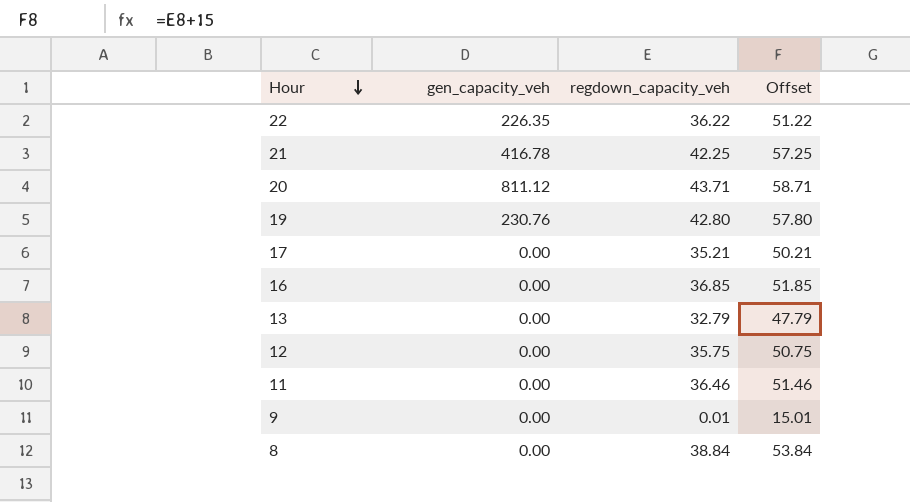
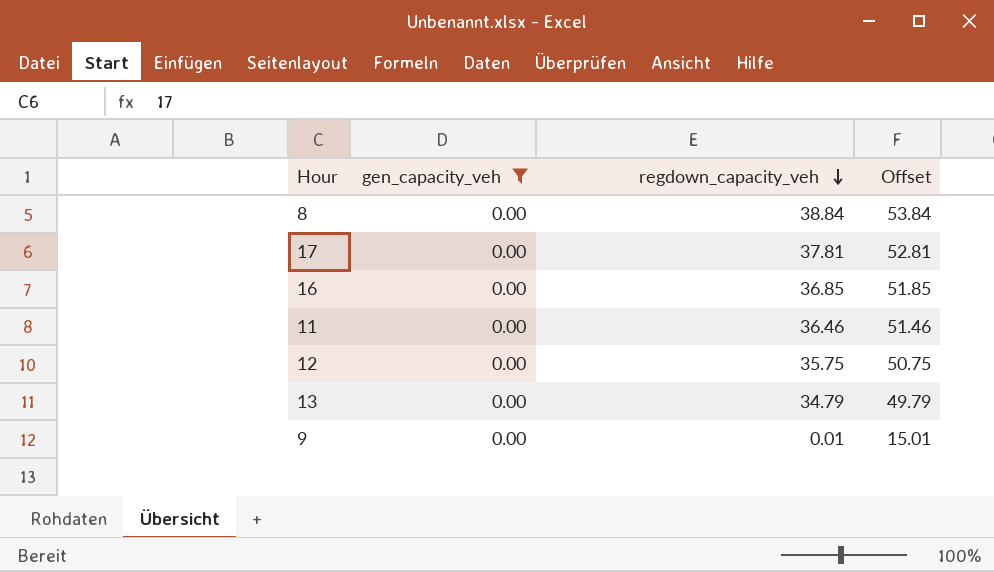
filter: none -> gen_capacity_veh = 0.00
row order: Hour descending -> regdown_capacity_veh descending
17 | regdown_capacity_veh: 35.21 -> 37.81
17 | Offset: 50.21 -> 52.81
13 | regdown_capacity_veh: 32.79 -> 34.79
13 | Offset: 47.79 -> 49.79

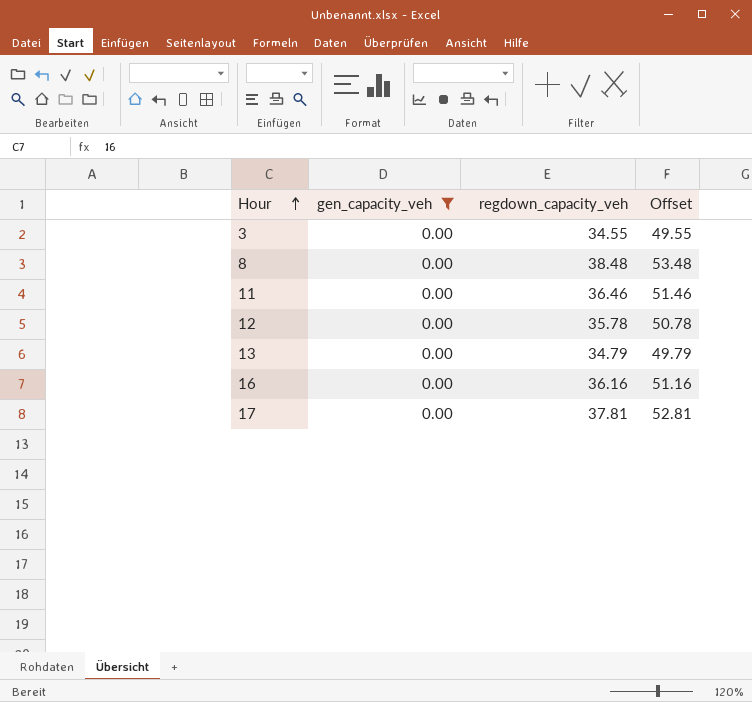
row order: regdown_capacity_veh descending -> Hour ascending
row 9: 0.00 | 0.01 | 15.01 -> none
row 3: none -> 0.00 | 34.55 | 49.55
8 | regdown_capacity_veh: 38.84 -> 38.48
8 | Offset: 53.84 -> 53.48
12 | regdown_capacity_veh: 35.75 -> 35.78
12 | Offset: 50.75 -> 50.78
16 | regdown_capacity_veh: 36.85 -> 36.16
16 | Offset: 51.85 -> 51.16

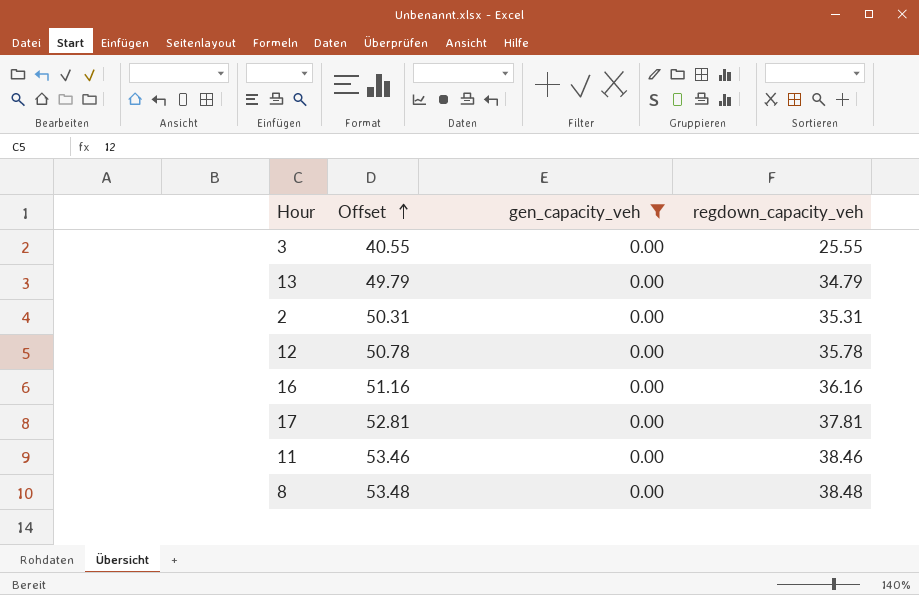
row order: Hour ascending -> Offset ascending
column Offset | position: 4 -> 2
3 | Offset: 49.55 -> 40.55
3 | regdown_capacity_veh: 34.55 -> 25.55
row 2: none -> 50.31 | 0.00 | 35.31
11 | Offset: 51.46 -> 53.46
11 | regdown_capacity_veh: 36.46 -> 38.46

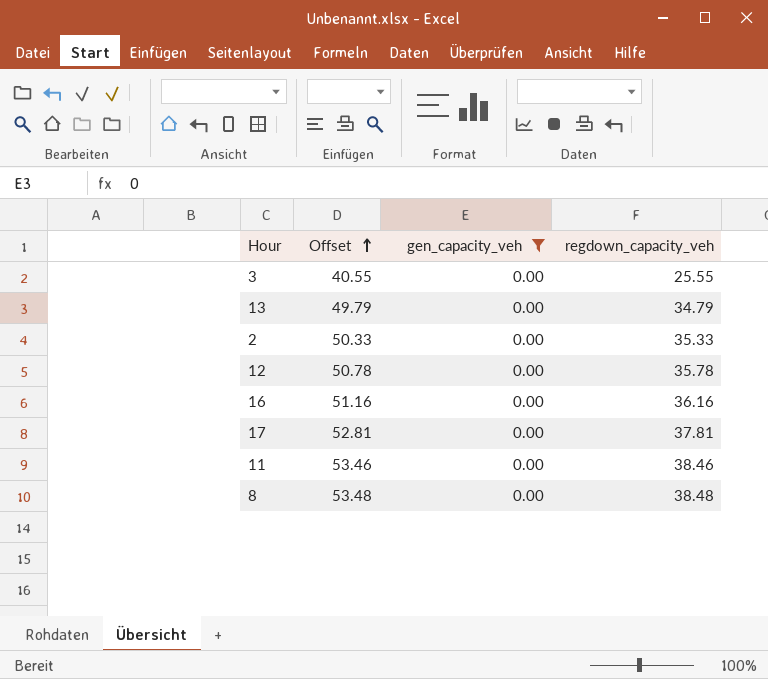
2 | Offset: 50.31 -> 50.33
2 | regdown_capacity_veh: 35.31 -> 35.33

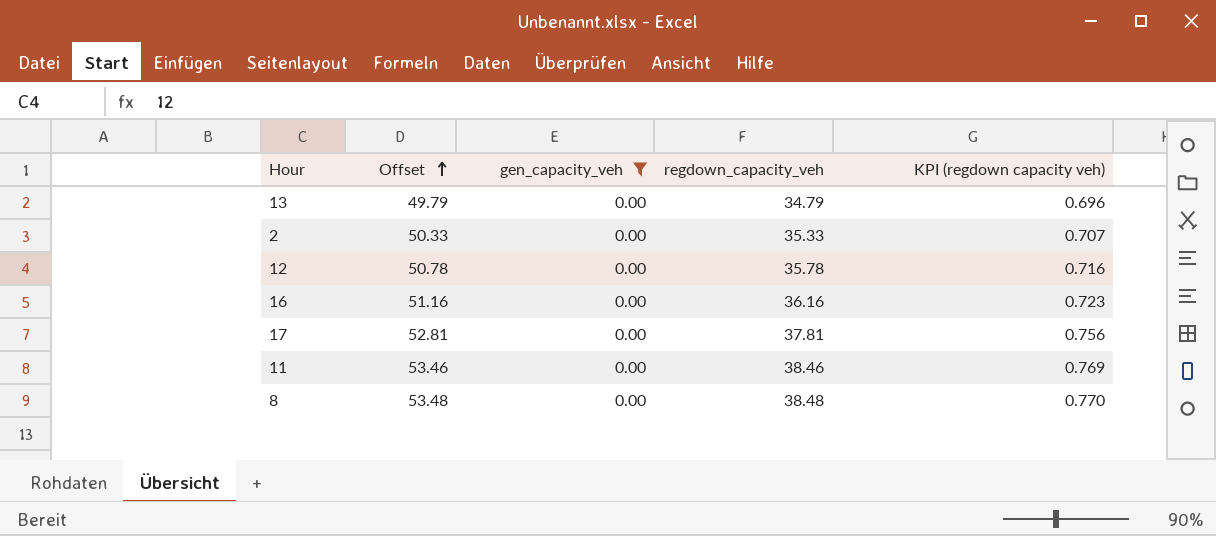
column KPI (regdown capacity veh) | formula: none -> [regdown_capacity_veh] * 0.02
row 3: 40.55 | 0.00 | 25.55 -> none

